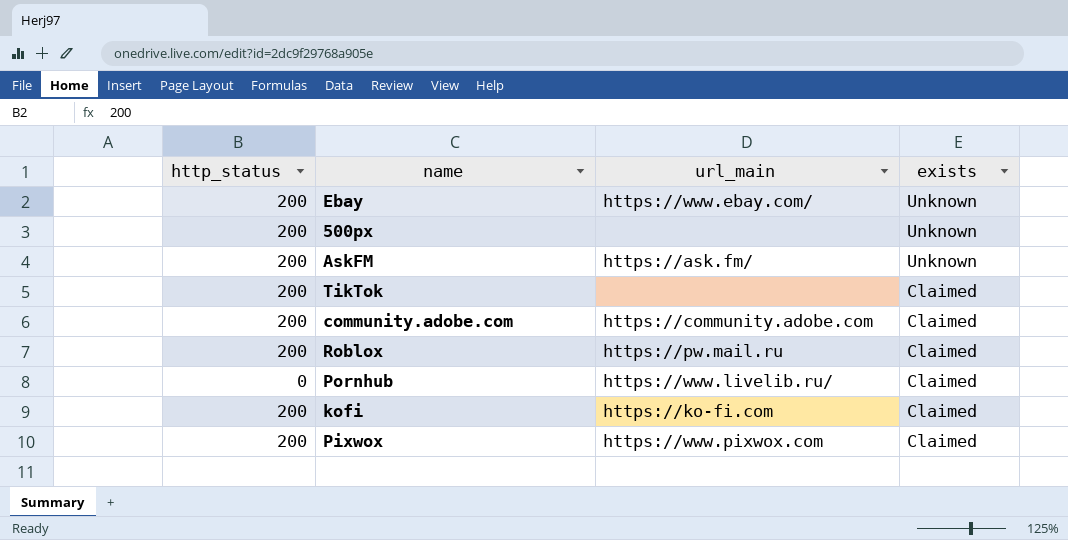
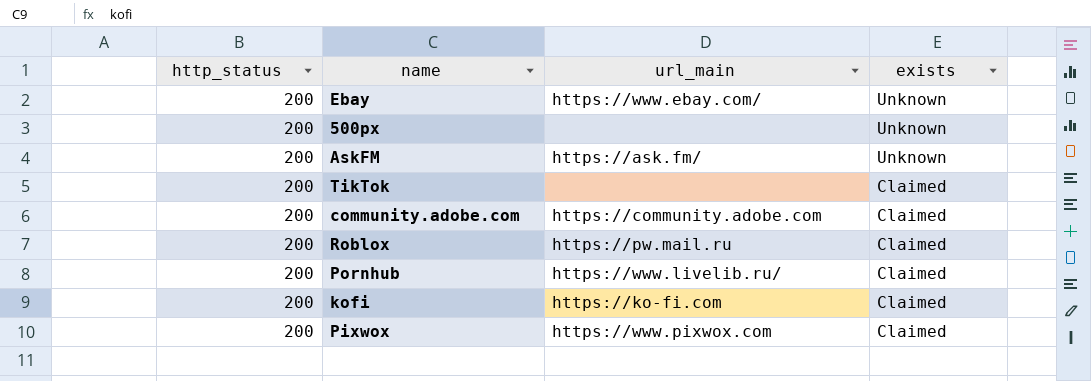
Pornhub | http_status: 0 -> 200

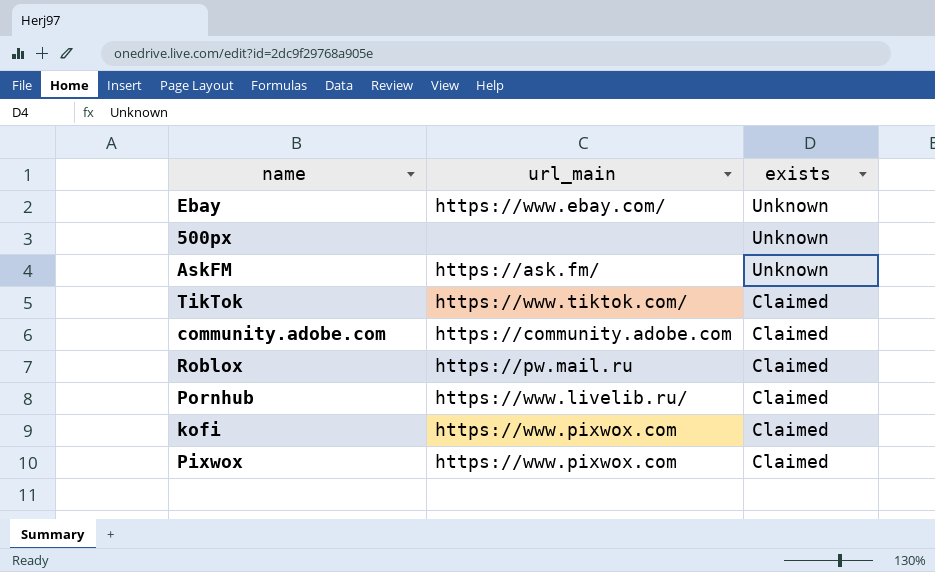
column http_status | position: 1 -> none
TikTok | url_main: none -> https://www.tiktok.com/
kofi | url_main: https://ko-fi.com -> https://www.pixwox.com

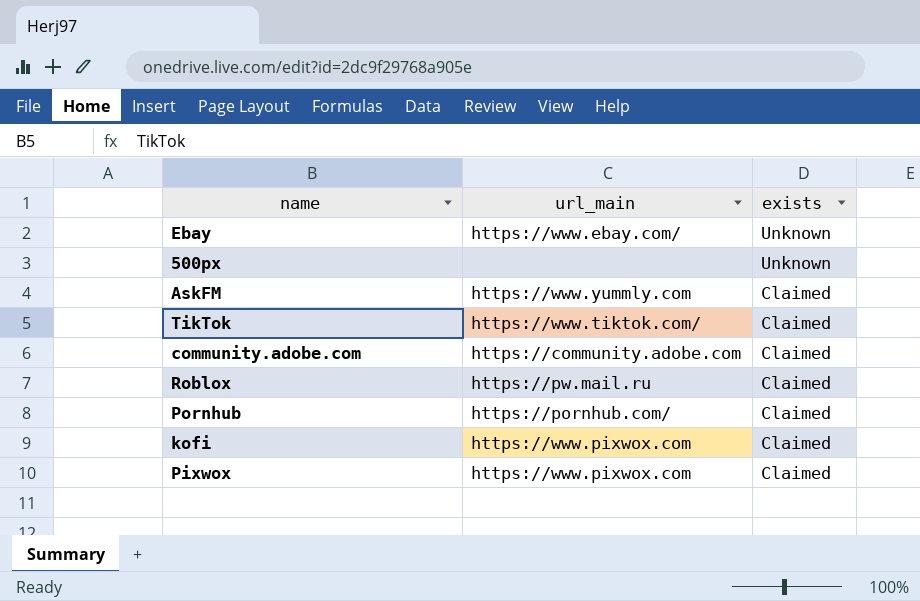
AskFM | url_main: https://ask.fm/ -> https://www.yummly.com
AskFM | exists: Unknown -> Claimed
Pornhub | url_main: https://www.livelib.ru/ -> https://pornhub.com/

